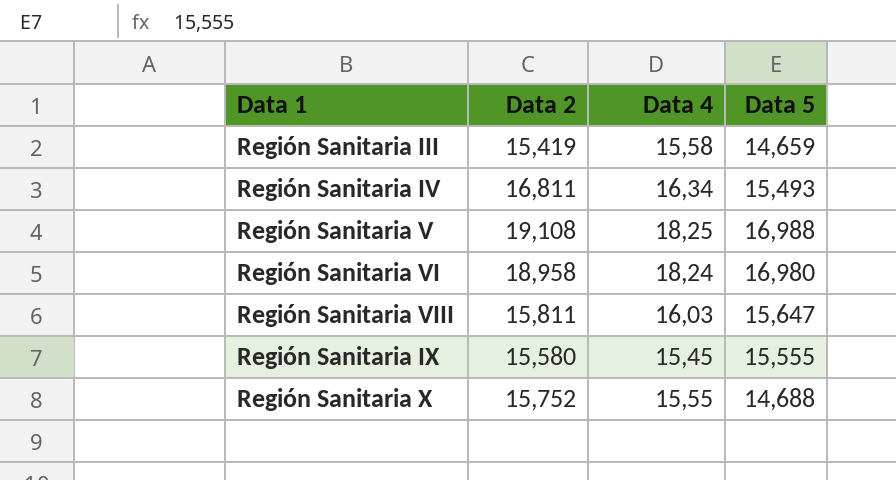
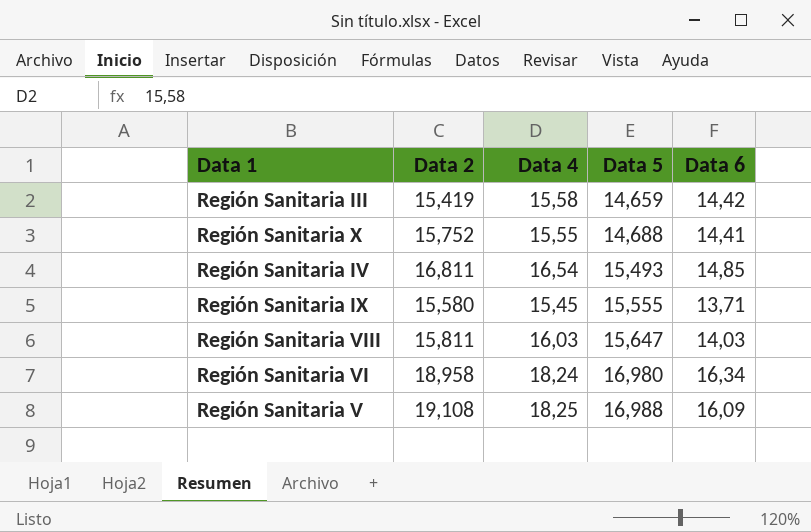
row order: none -> Data 5 ascending
column Data 6 | position: none -> 5
Región Sanitaria IV | Data 4: 16,34 -> 16,54

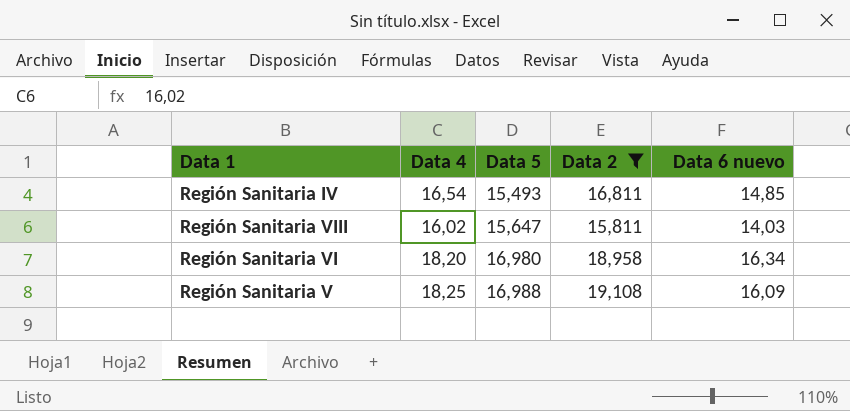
filter: none -> Data 2 >= 15,811
column Data 2 | position: 2 -> 4
column name: Data 6 -> Data 6 nuevo
Región Sanitaria VIII | Data 4: 16,03 -> 16,02
Región Sanitaria VI | Data 4: 18,24 -> 18,20

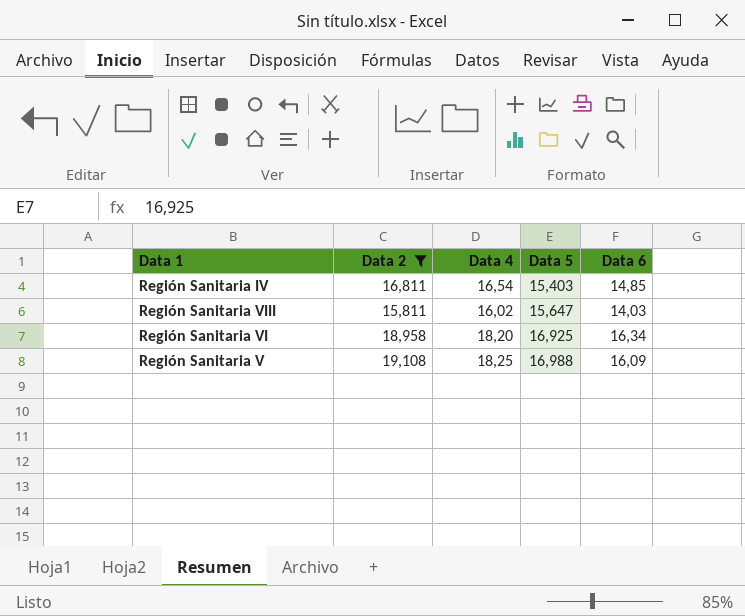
column Data 2 | position: 4 -> 2
column name: Data 6 nuevo -> Data 6
Región Sanitaria IV | Data 5: 15,493 -> 15,403
Región Sanitaria VI | Data 5: 16,980 -> 16,925

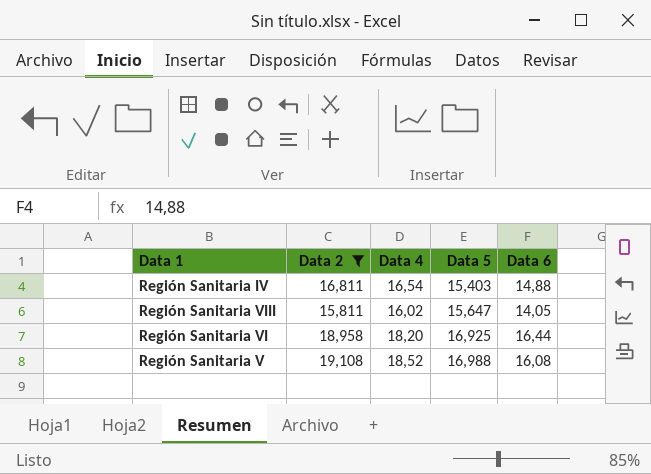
Región Sanitaria IV | Data 6: 14,85 -> 14,88
Región Sanitaria VIII | Data 6: 14,03 -> 14,05
Región Sanitaria VI | Data 6: 16,34 -> 16,44
Región Sanitaria V | Data 4: 18,25 -> 18,52
Región Sanitaria V | Data 6: 16,09 -> 16,08

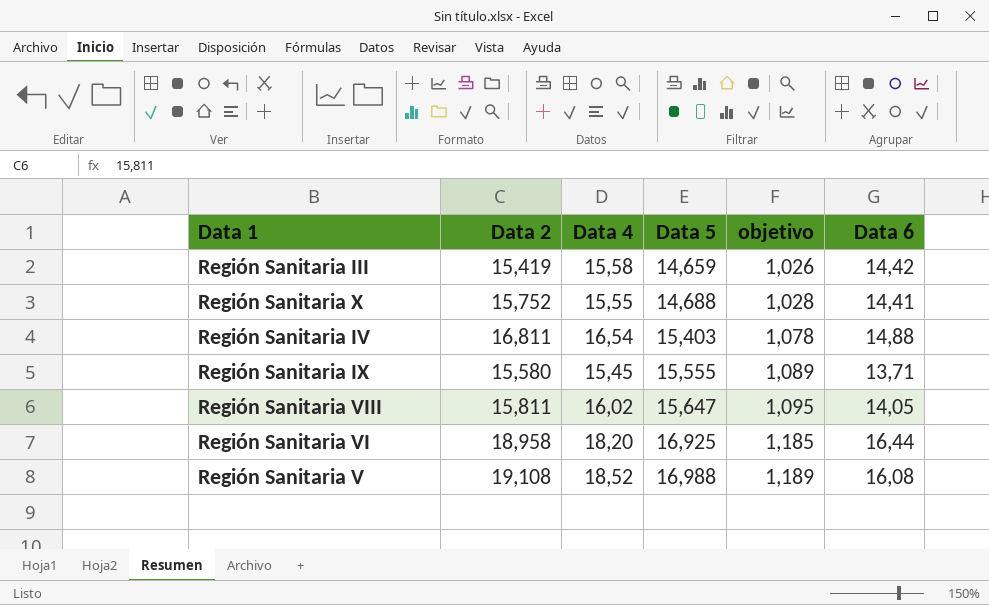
filter: Data 2 >= 15,811 -> none
column objetivo | formula: none -> [Data 5] * 0,07

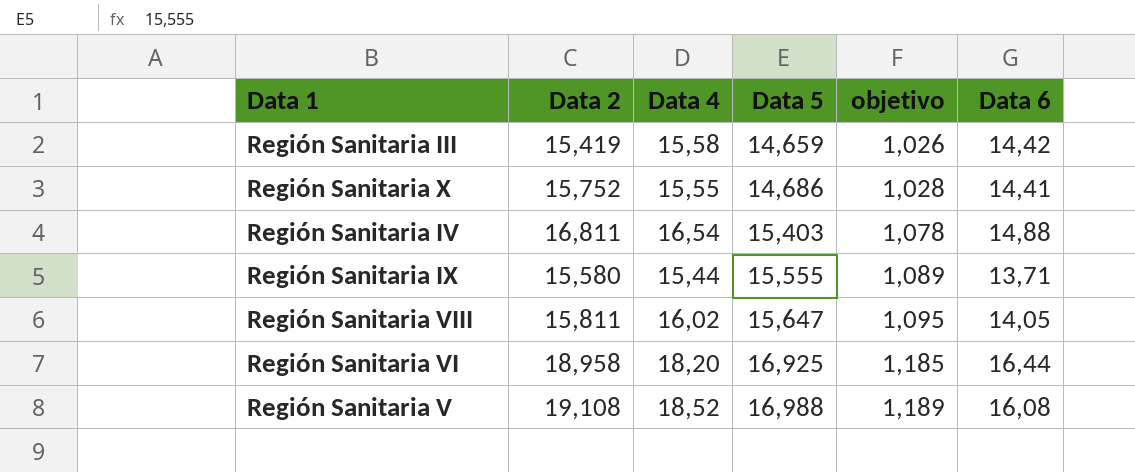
Región Sanitaria X | Data 5: 14,688 -> 14,686
Región Sanitaria IX | Data 4: 15,45 -> 15,44

